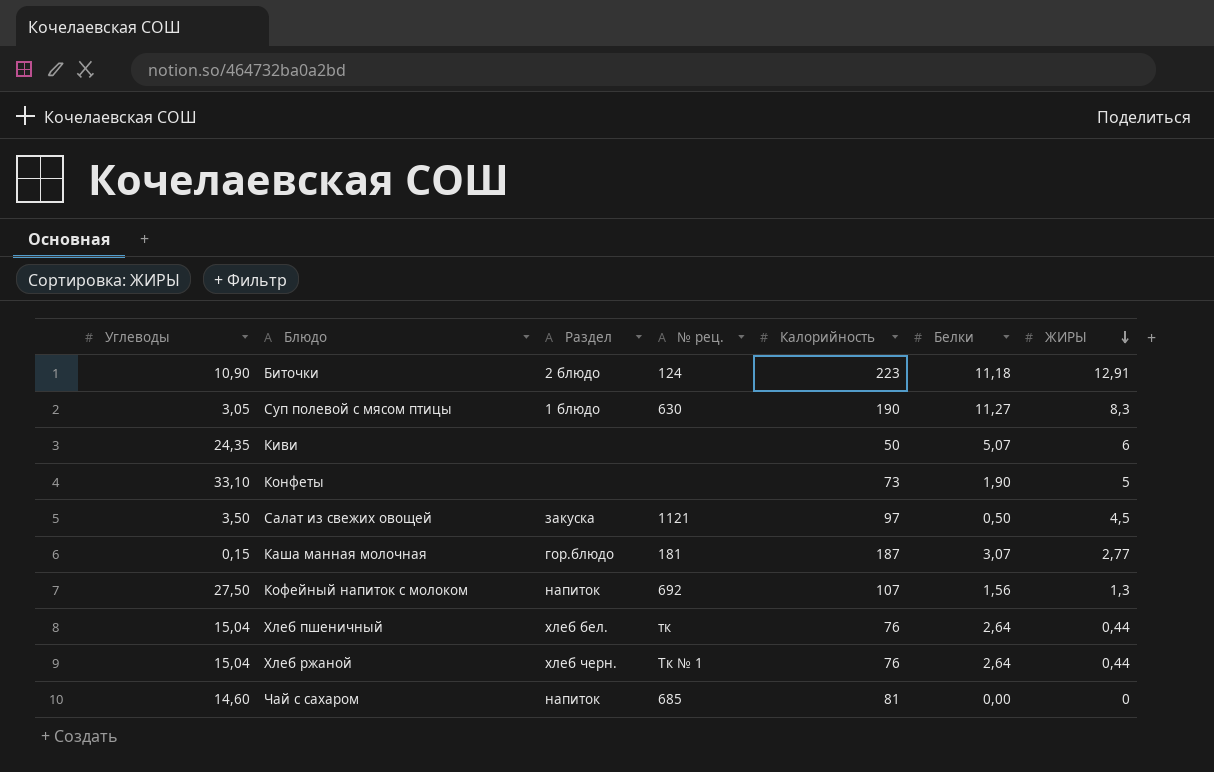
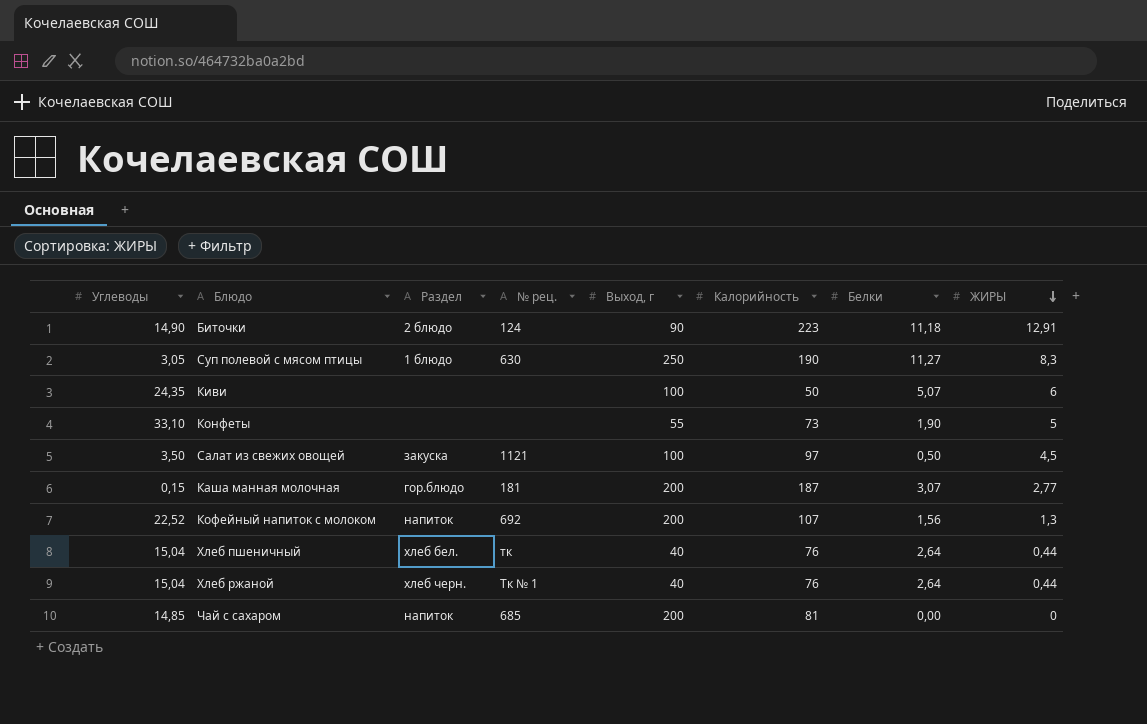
column Выход, г | position: none -> 5
Биточки | Углеводы: 10,90 -> 14,90
Кофейный напиток с молоком | Углеводы: 27,50 -> 22,52
Чай с сахаром | Углеводы: 14,60 -> 14,85

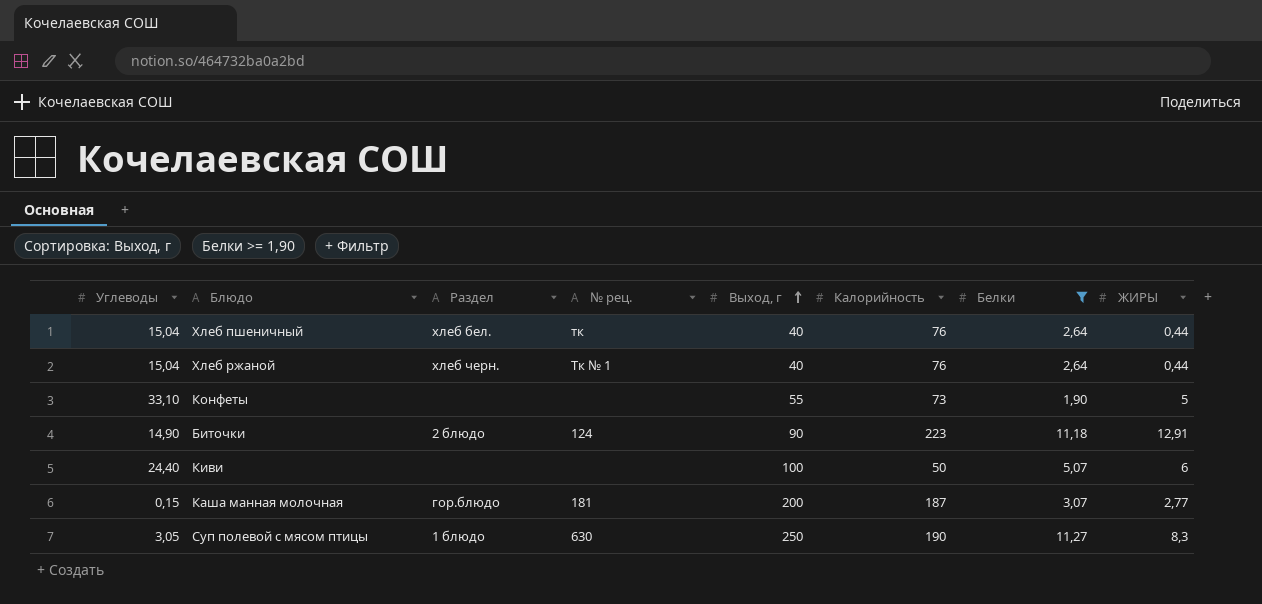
filter: none -> Белки >= 1,90
row order: ЖИРЫ descending -> Выход, г ascending
Киви | Углеводы: 24,35 -> 24,40

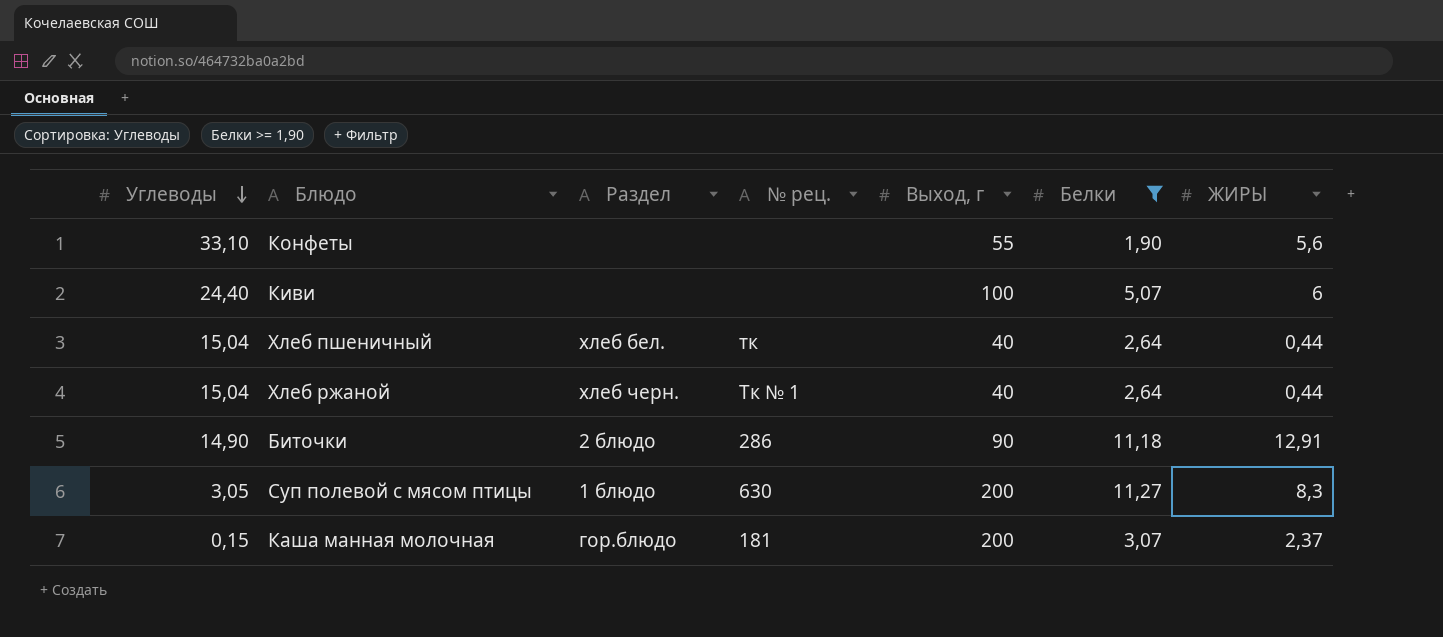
row order: Выход, г ascending -> Углеводы descending
column Калорийность | position: 6 -> none
Конфеты | ЖИРЫ: 5 -> 5,6
Биточки | № рец.: 124 -> 286
Суп полевой с мясом птицы | Выход, г: 250 -> 200
Каша манная молочная | ЖИРЫ: 2,77 -> 2,37

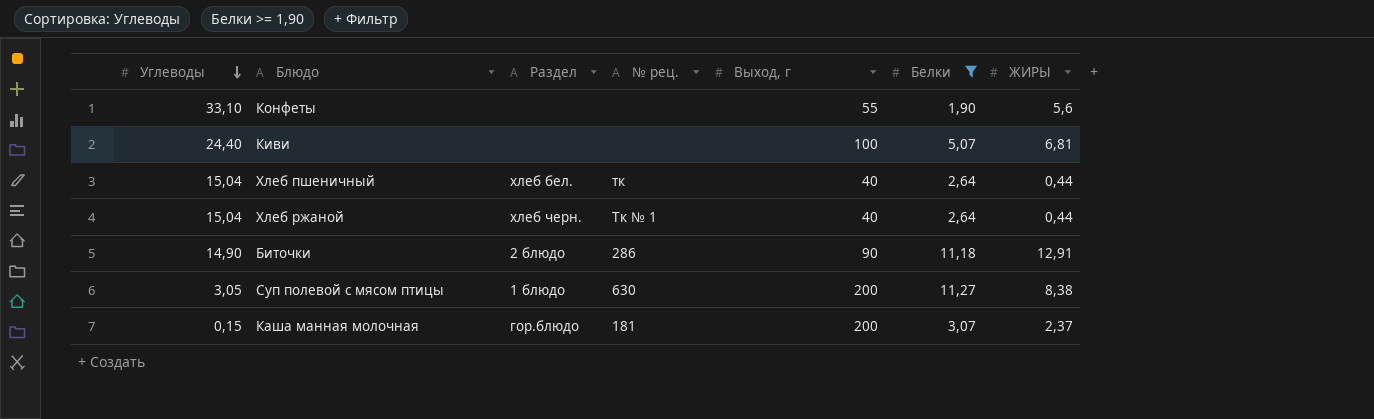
Киви | ЖИРЫ: 6 -> 6,81
Суп полевой с мясом птицы | ЖИРЫ: 8,3 -> 8,38

